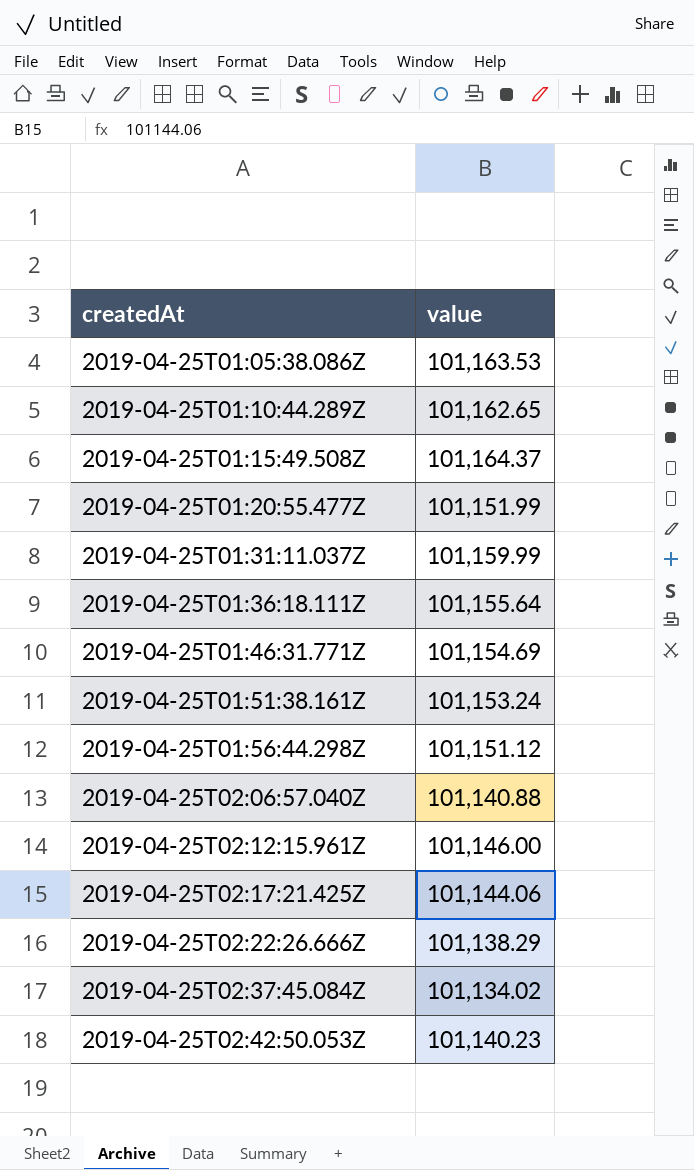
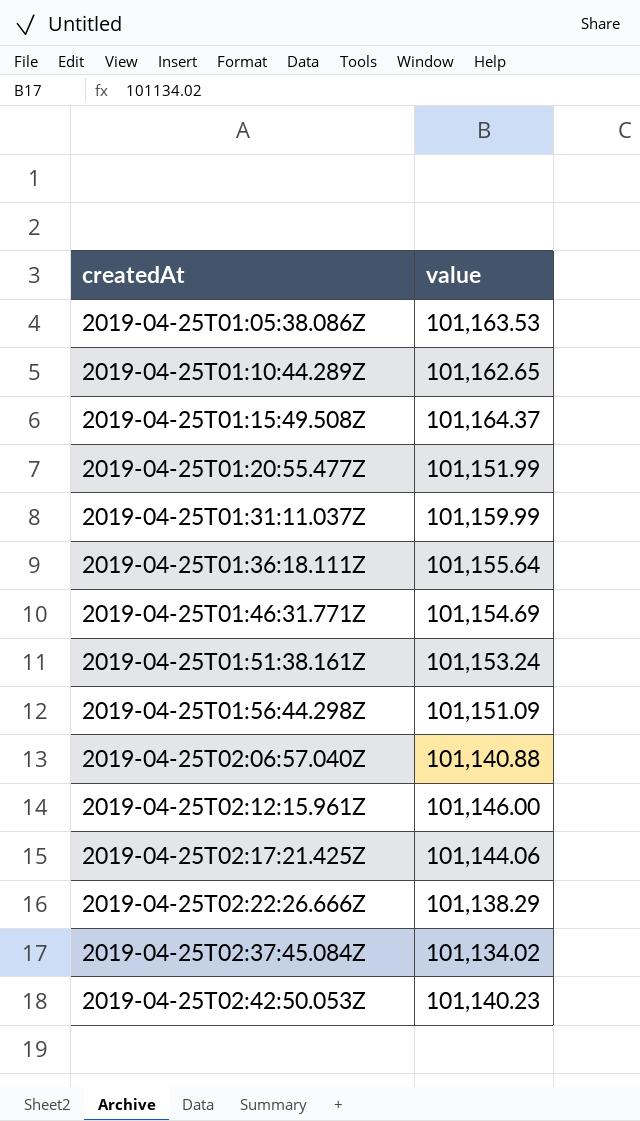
2019-04-25T01:56:44.298Z | value: 101,151.12 -> 101,151.09

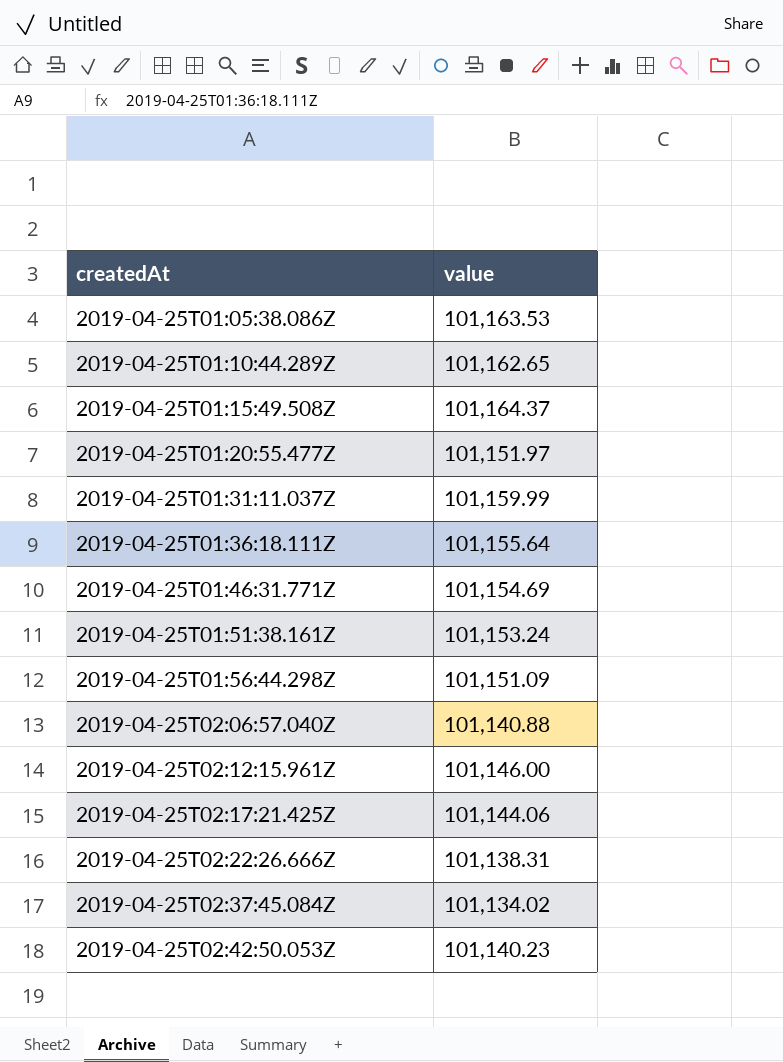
2019-04-25T01:20:55.477Z | value: 101,151.99 -> 101,151.97
2019-04-25T02:22:26.666Z | value: 101,138.29 -> 101,138.31

